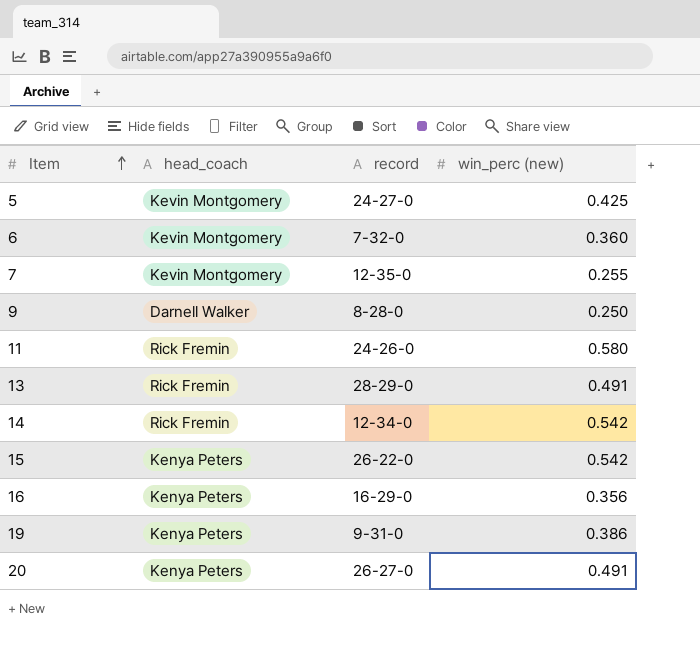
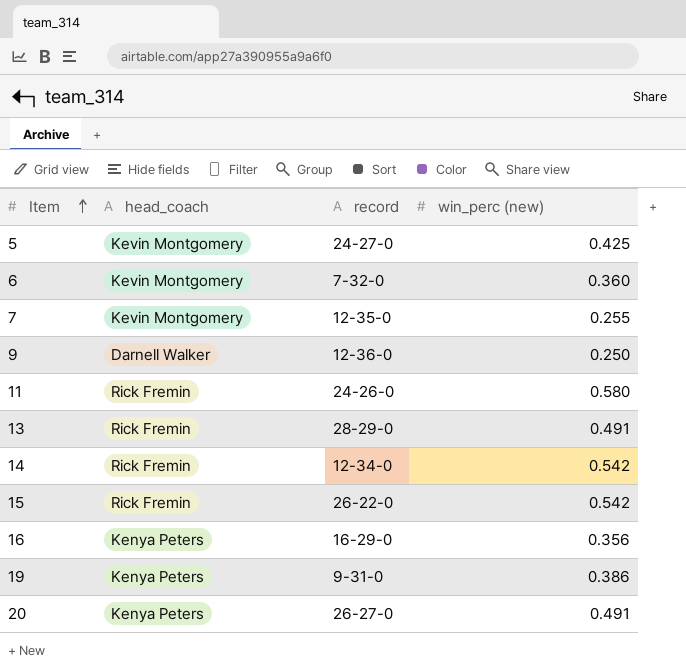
9 | record: 8-28-0 -> 12-36-0
15 | head_coach: Kenya Peters -> Rick Fremin

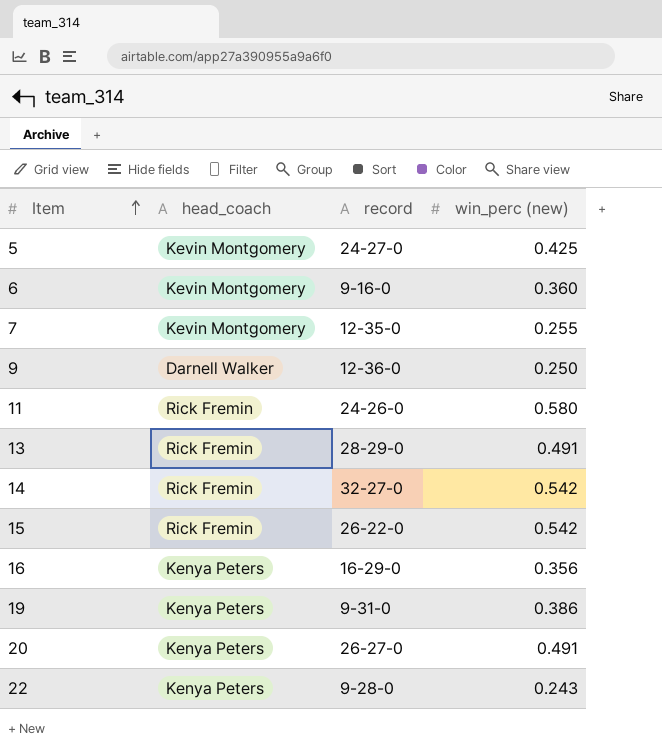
6 | record: 7-32-0 -> 9-16-0
14 | record: 12-34-0 -> 32-27-0
row 22: none -> Kenya Peters | 9-28-0 | 0.243

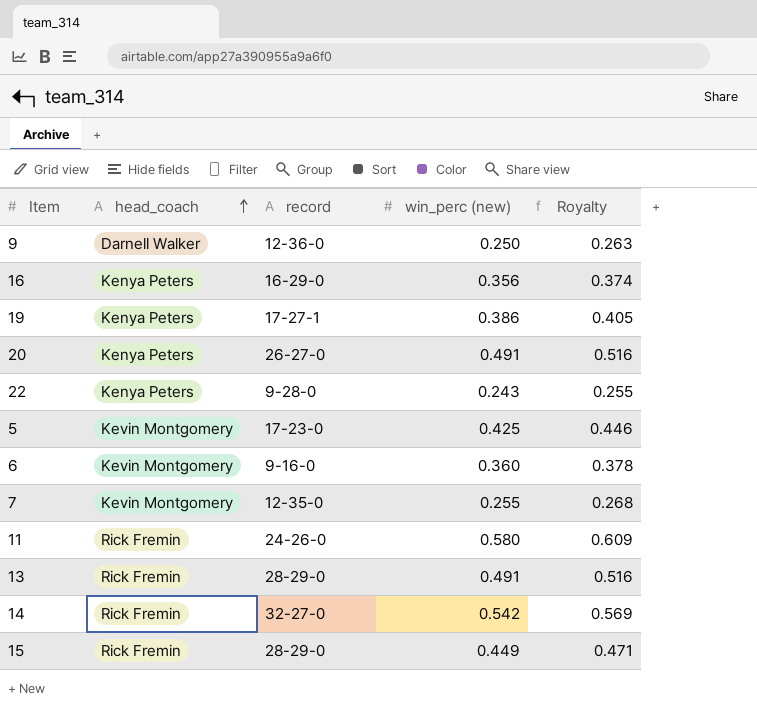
row order: Item ascending -> head_coach ascending
column Royalty | formula: none -> [win_perc (new)] * 1.05
19 | record: 9-31-0 -> 17-27-1
5 | record: 24-27-0 -> 17-23-0
15 | record: 26-22-0 -> 28-29-0
15 | win_perc (new): 0.542 -> 0.449

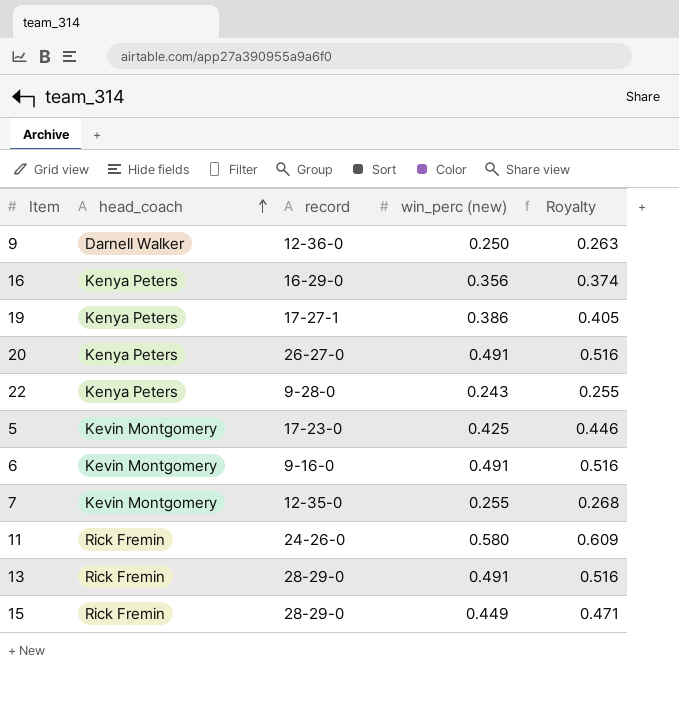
row 14: Rick Fremin | 32-27-0 | 0.542 | 0.569 -> none
6 | win_perc (new): 0.360 -> 0.491
6 | Royalty: 0.378 -> 0.516

